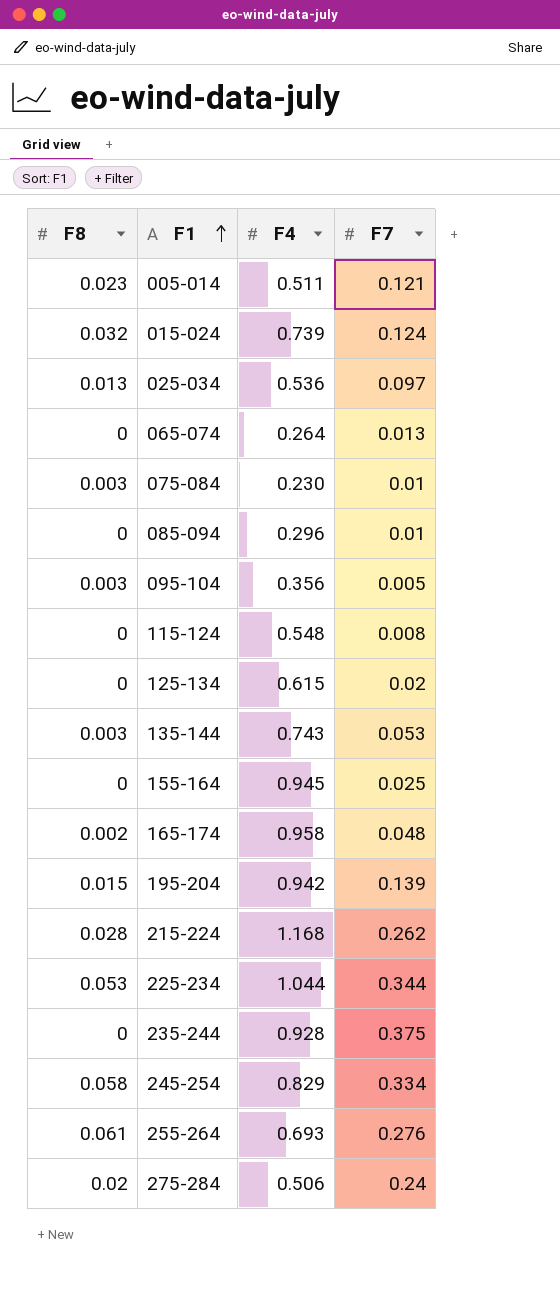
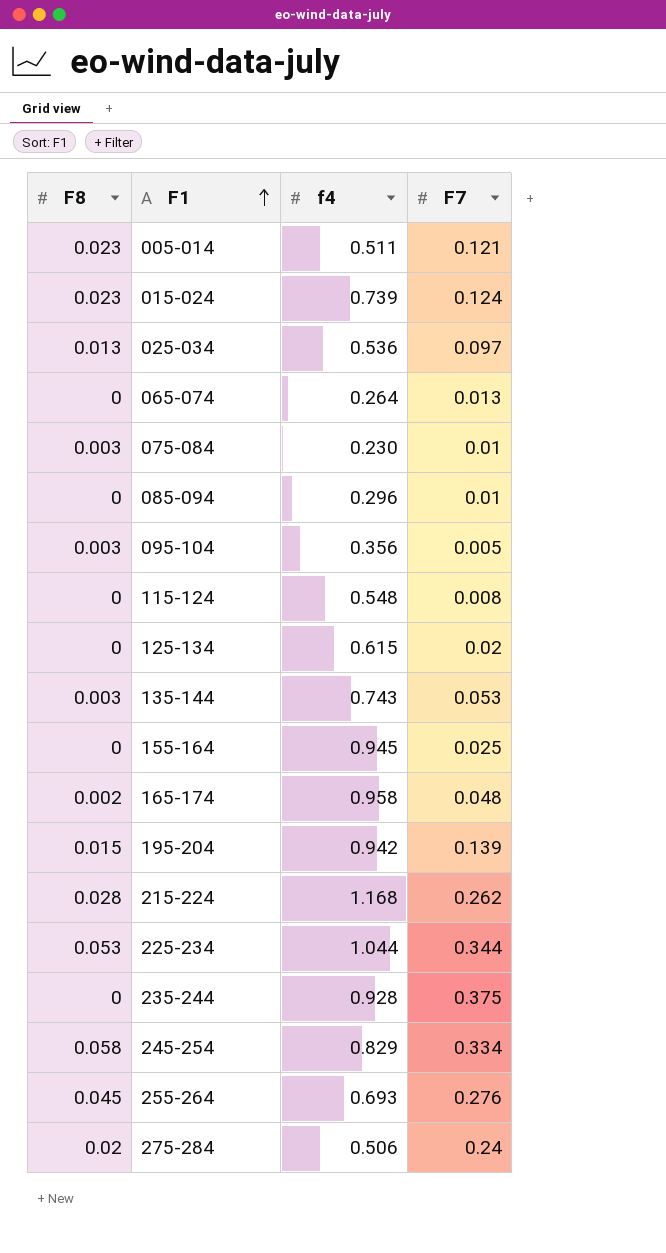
column name: F4 -> f4
015-024 | F8: 0.032 -> 0.023
255-264 | F8: 0.061 -> 0.045

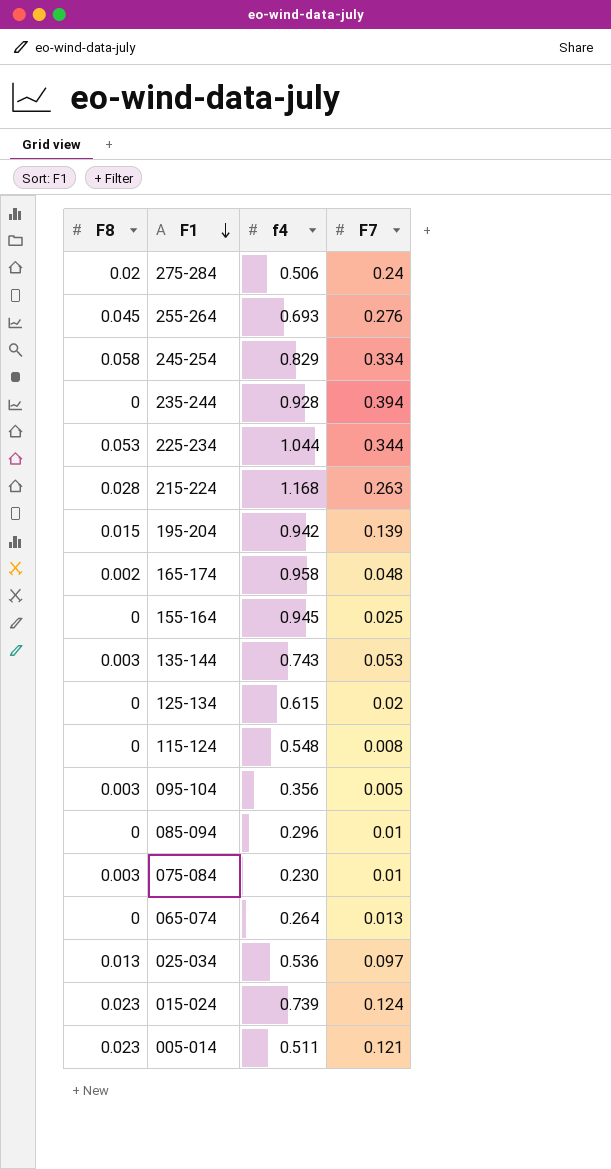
row order: F1 ascending -> F1 descending
235-244 | F7: 0.375 -> 0.394
215-224 | F7: 0.262 -> 0.263

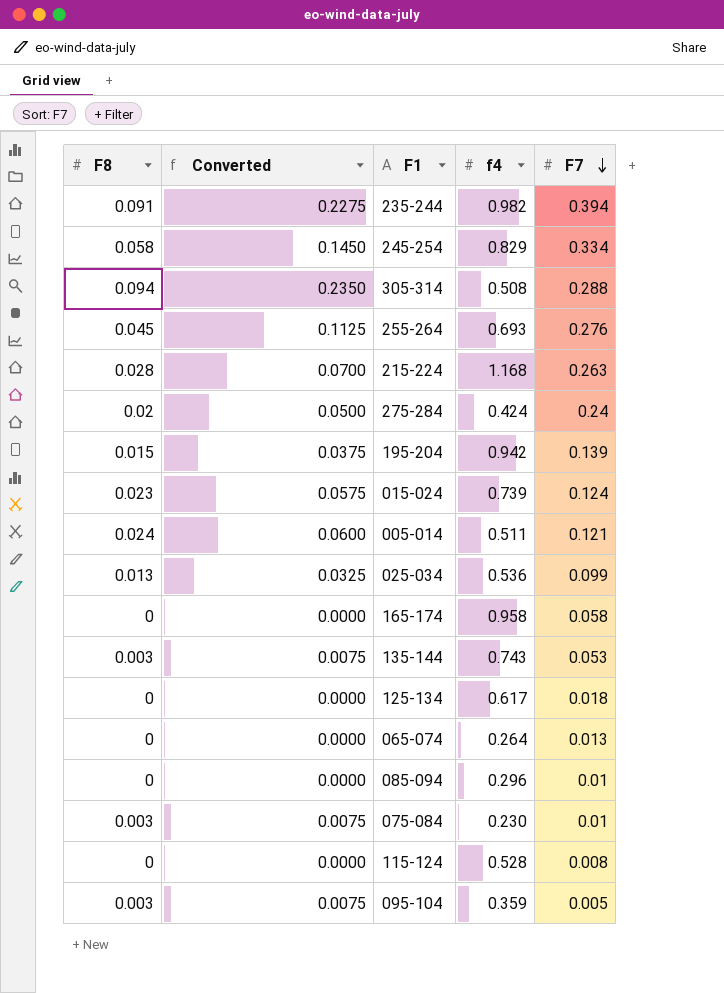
row order: F1 descending -> F7 descending
column Converted | formula: none -> [F8] * 2.5
row 225-234: 0.053 | 1.044 | 0.344 -> none
row 155-164: 0 | 0.945 | 0.025 -> none
235-244 | F8: 0 -> 0.091
235-244 | f4: 0.928 -> 0.982
row 305-314: none -> 0.094 | 0.2350 | 0.508 | 0.288
275-284 | f4: 0.506 -> 0.424
005-014 | F8: 0.023 -> 0.024
025-034 | F7: 0.097 -> 0.099
165-174 | F8: 0.002 -> 0
165-174 | F7: 0.048 -> 0.058
125-134 | f4: 0.615 -> 0.617
125-134 | F7: 0.02 -> 0.018
115-124 | f4: 0.548 -> 0.528
095-104 | f4: 0.356 -> 0.359

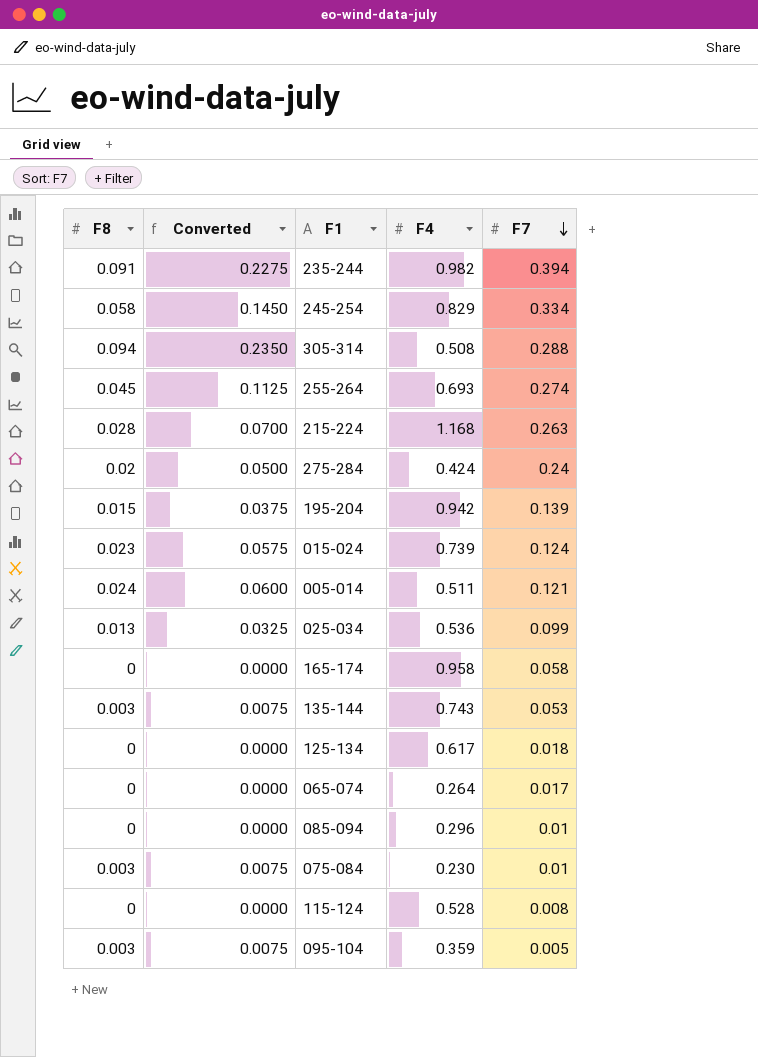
column name: f4 -> F4
255-264 | F7: 0.276 -> 0.274
065-074 | F7: 0.013 -> 0.017

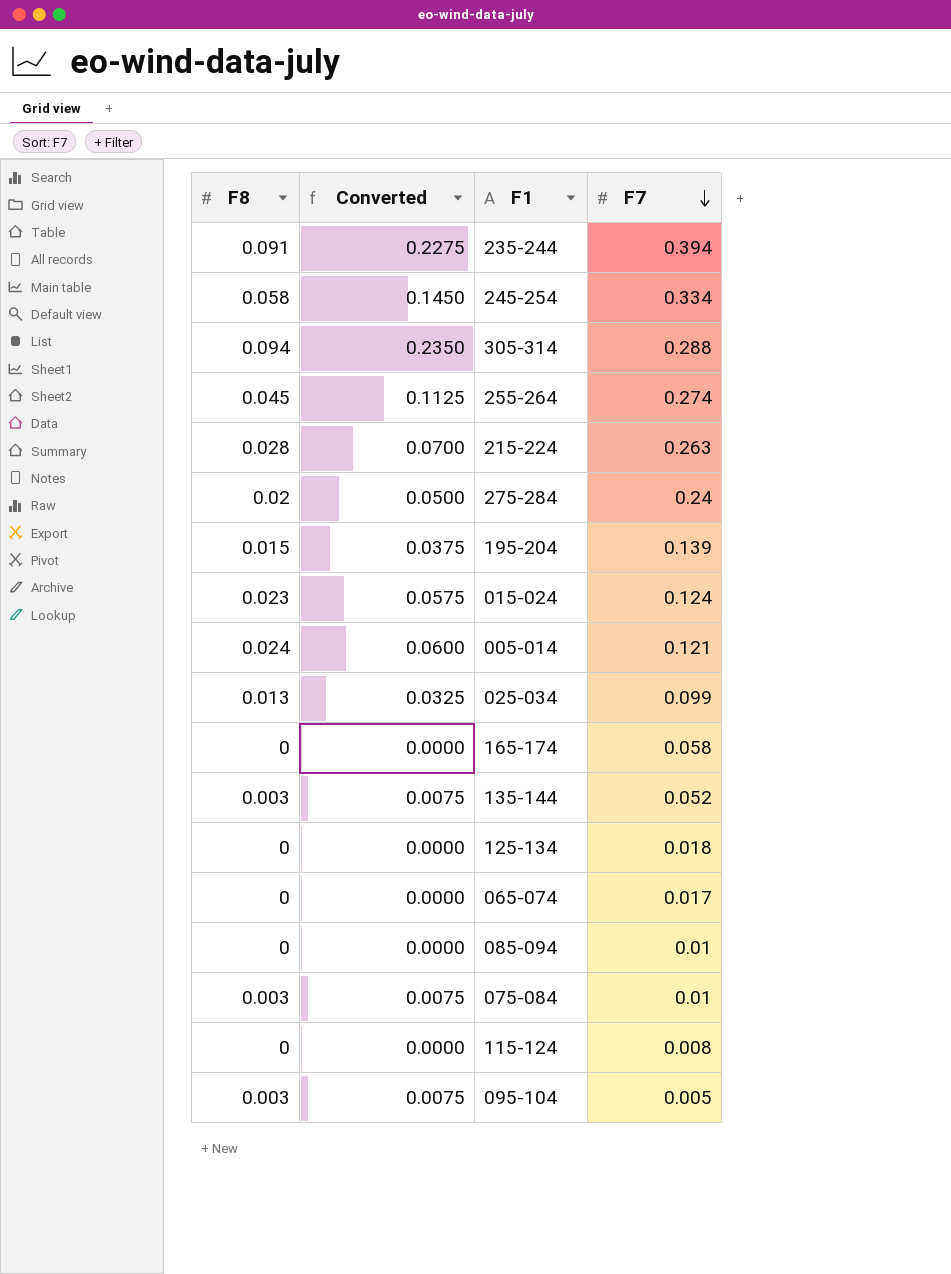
column F4 | position: 4 -> none
135-144 | F7: 0.053 -> 0.052

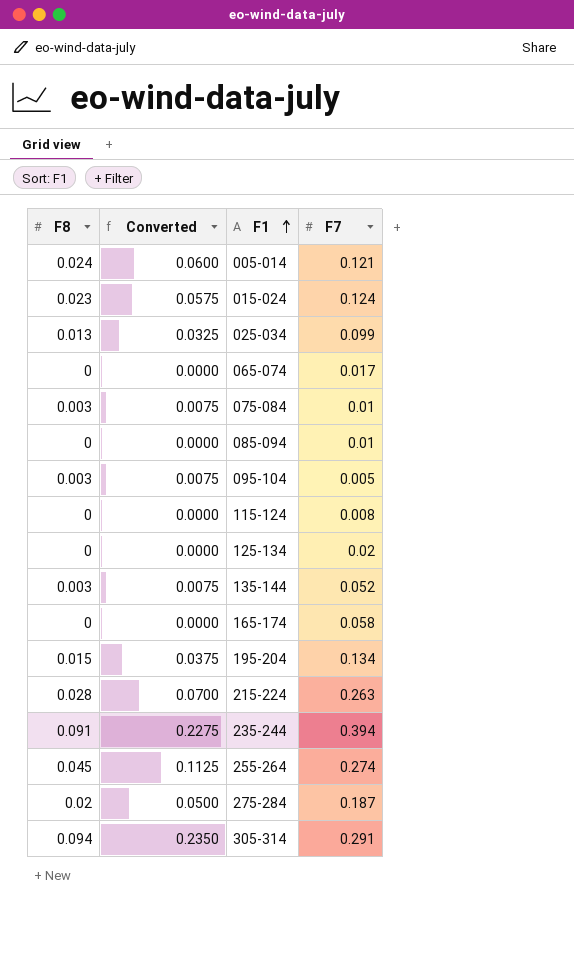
row order: F7 descending -> F1 ascending
row 245-254: 0.058 | 0.1450 | 0.334 -> none
125-134 | F7: 0.018 -> 0.02
195-204 | F7: 0.139 -> 0.134
275-284 | F7: 0.24 -> 0.187
305-314 | F7: 0.288 -> 0.291

